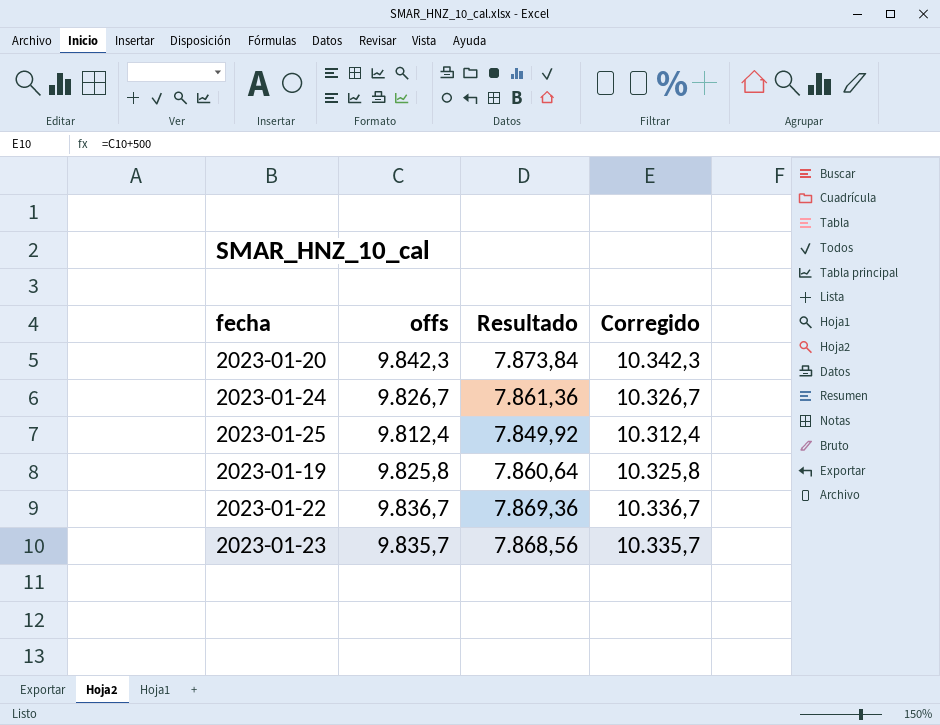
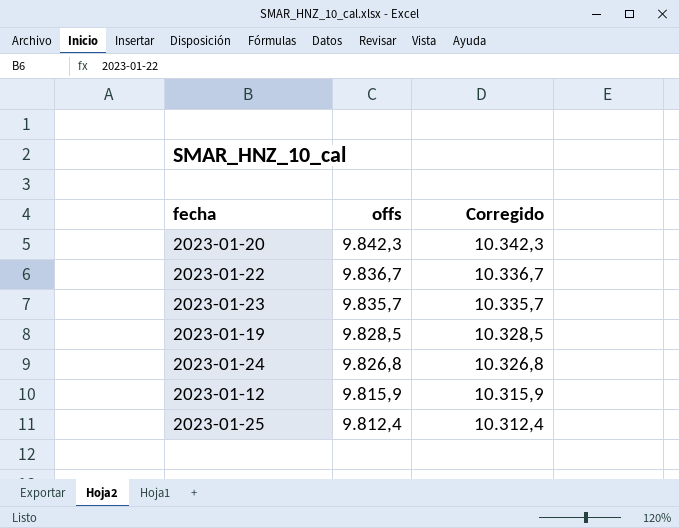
row order: none -> offs descending
column Resultado | formula: [offs] * 0,8 -> none
2023-01-19 | offs: 9.825,8 -> 9.828,5
2023-01-19 | Corregido: 10.325,8 -> 10.328,5
2023-01-24 | offs: 9.826,7 -> 9.826,8
2023-01-24 | Corregido: 10.326,7 -> 10.326,8
row 2023-01-12: none -> 9.815,9 | 10.315,9

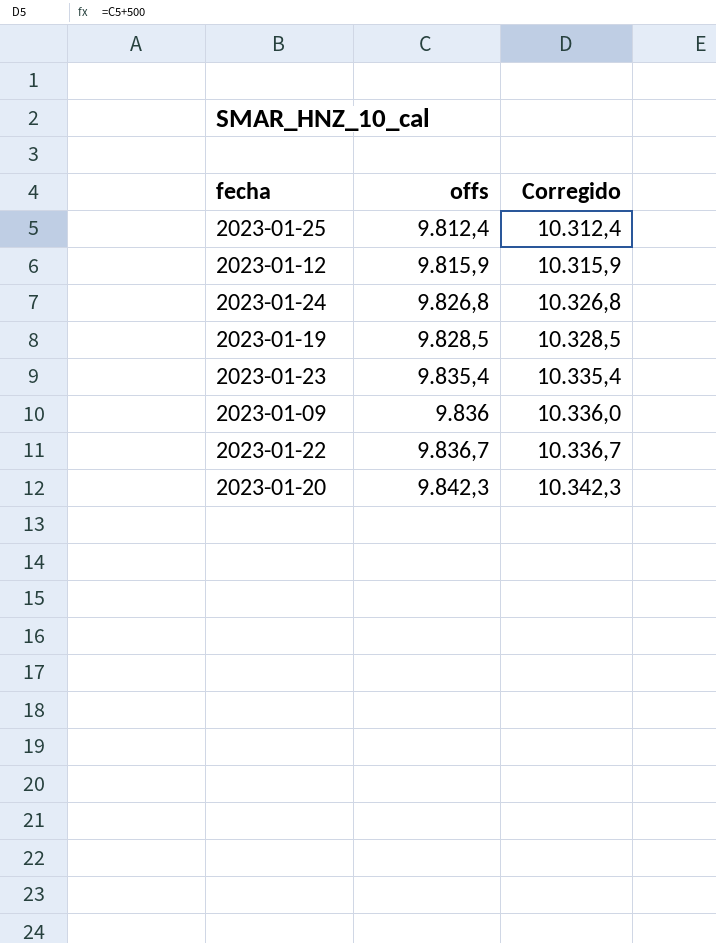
row order: offs descending -> offs ascending
2023-01-23 | offs: 9.835,7 -> 9.835,4
2023-01-23 | Corregido: 10.335,7 -> 10.335,4
row 2023-01-09: none -> 9.836 | 10.336,0

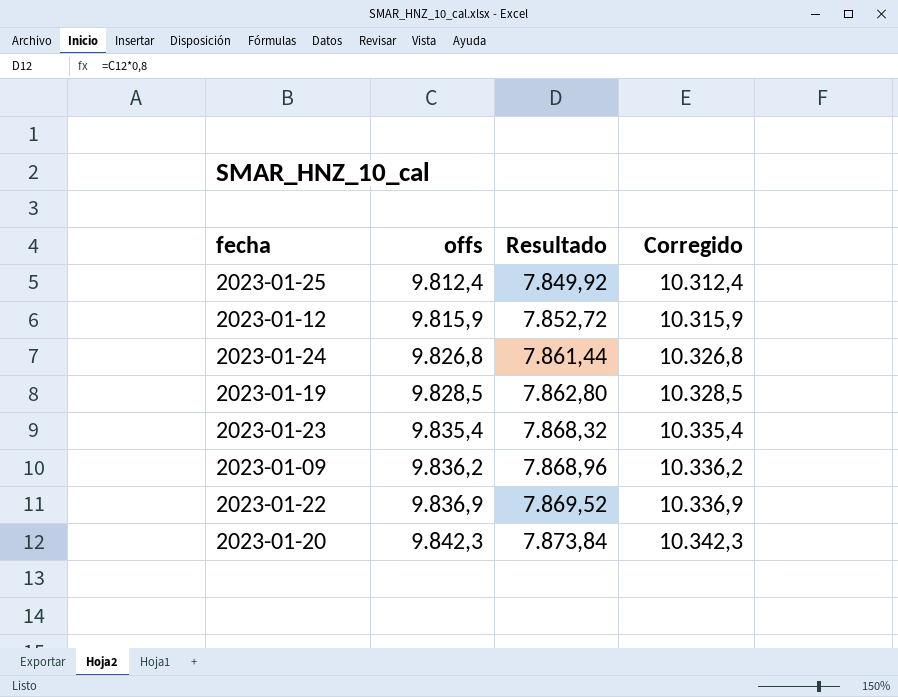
column Resultado | formula: none -> [offs] * 0,8
2023-01-09 | offs: 9.836 -> 9.836,2
2023-01-09 | Corregido: 10.336,0 -> 10.336,2
2023-01-22 | offs: 9.836,7 -> 9.836,9
2023-01-22 | Corregido: 10.336,7 -> 10.336,9

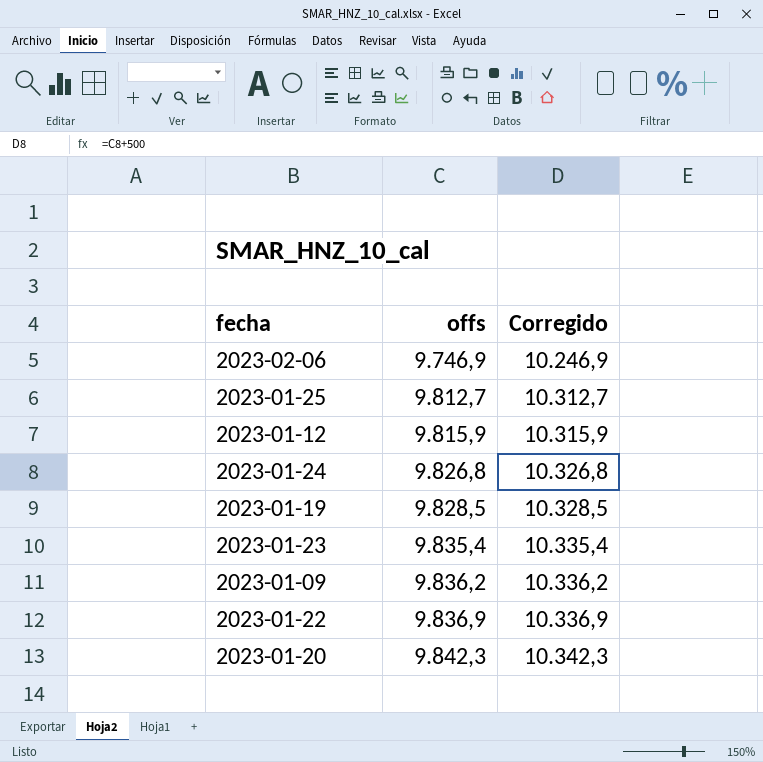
column Resultado | formula: [offs] * 0,8 -> none
row 2023-02-06: none -> 9.746,9 | 10.246,9
2023-01-25 | offs: 9.812,4 -> 9.812,7
2023-01-25 | Corregido: 10.312,4 -> 10.312,7

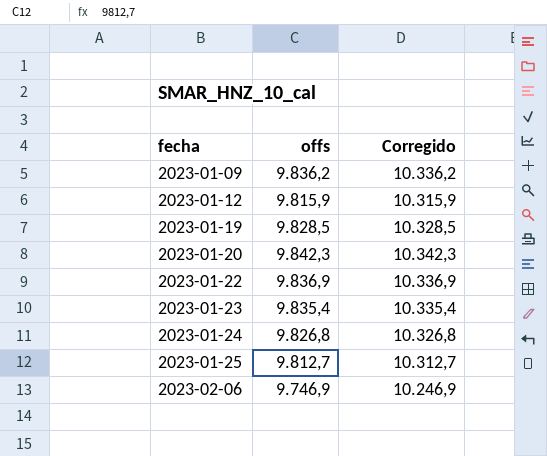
row order: offs ascending -> fecha ascending

